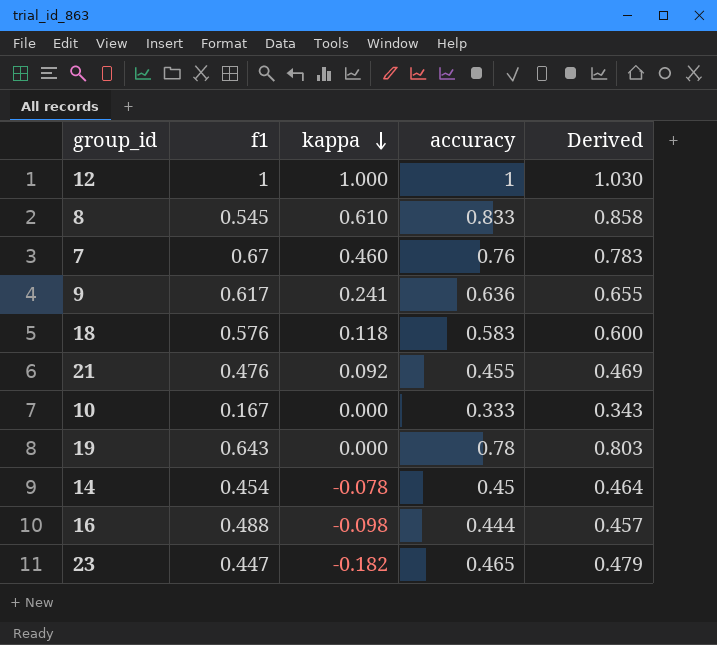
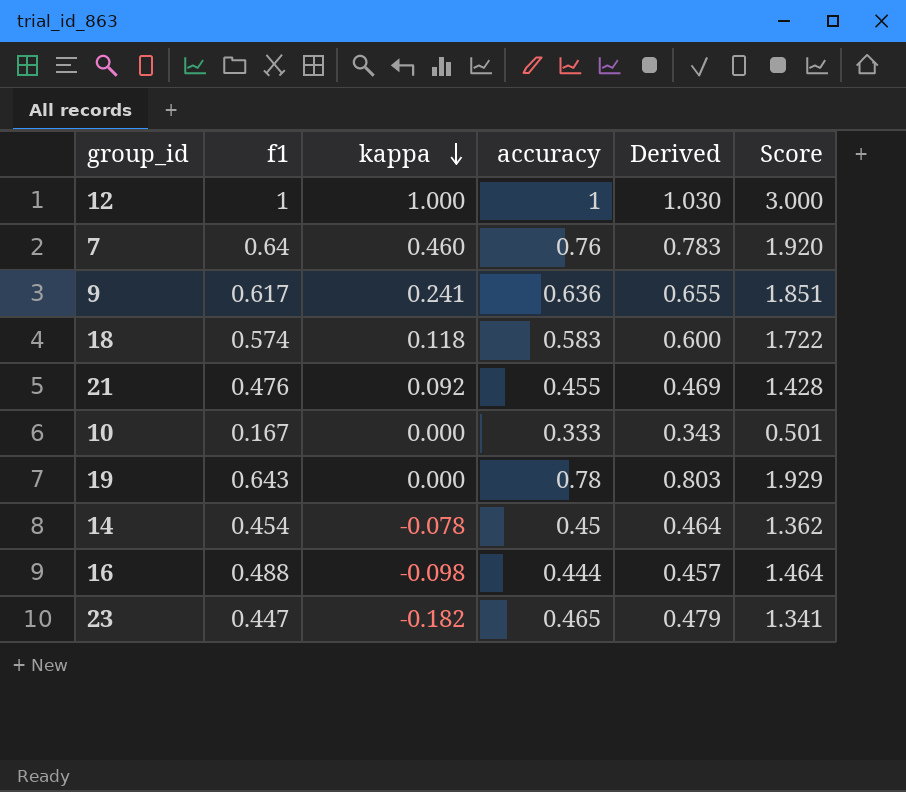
column Score | formula: none -> [f1] * 3
row 8: 0.545 | 0.610 | 0.833 | 0.858 -> none
7 | f1: 0.67 -> 0.64
18 | f1: 0.576 -> 0.574

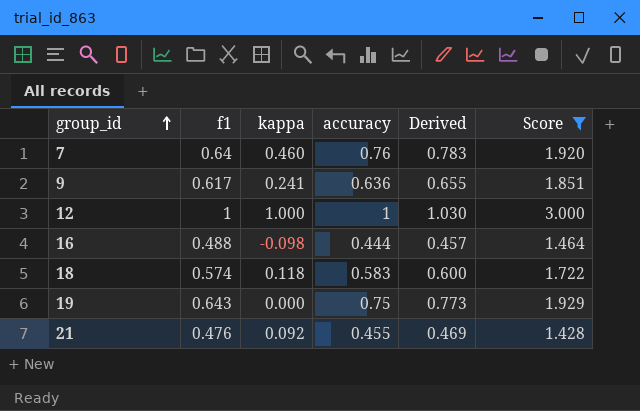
filter: none -> Score >= 1.428
row order: kappa descending -> group_id ascending
19 | accuracy: 0.78 -> 0.75
19 | Derived: 0.803 -> 0.773

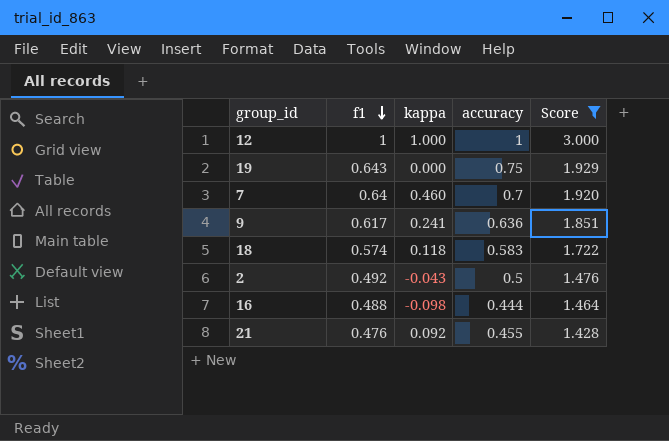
row order: group_id ascending -> f1 descending
column Derived | formula: [accuracy] * 1.03 -> none
7 | accuracy: 0.76 -> 0.7
row 2: none -> 0.492 | -0.043 | 0.5 | 1.476

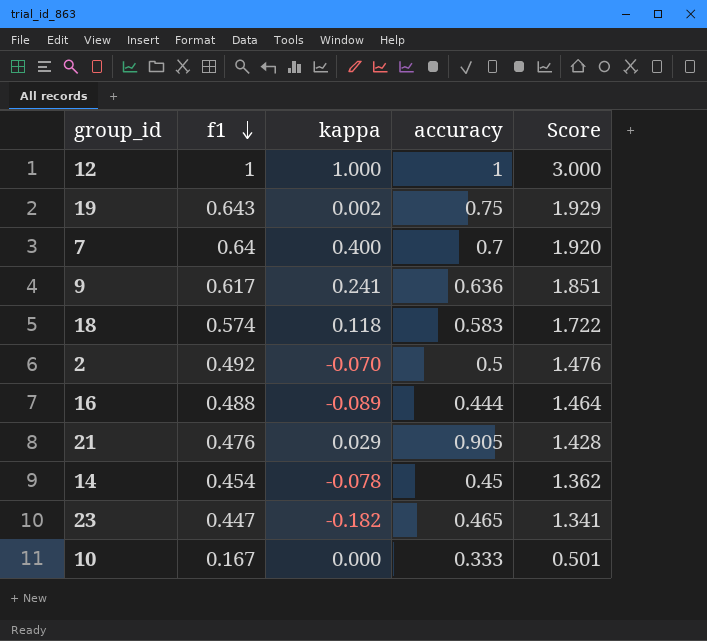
filter: Score >= 1.428 -> none
19 | kappa: 0.000 -> 0.002
7 | kappa: 0.460 -> 0.400
2 | kappa: -0.043 -> -0.070
16 | kappa: -0.098 -> -0.089
21 | kappa: 0.092 -> 0.029
21 | accuracy: 0.455 -> 0.905

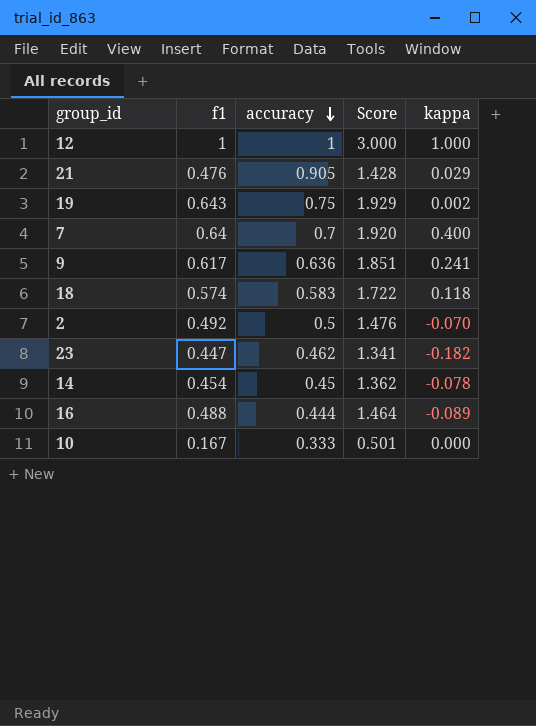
row order: f1 descending -> accuracy descending
column kappa | position: 3 -> 5
23 | accuracy: 0.465 -> 0.462

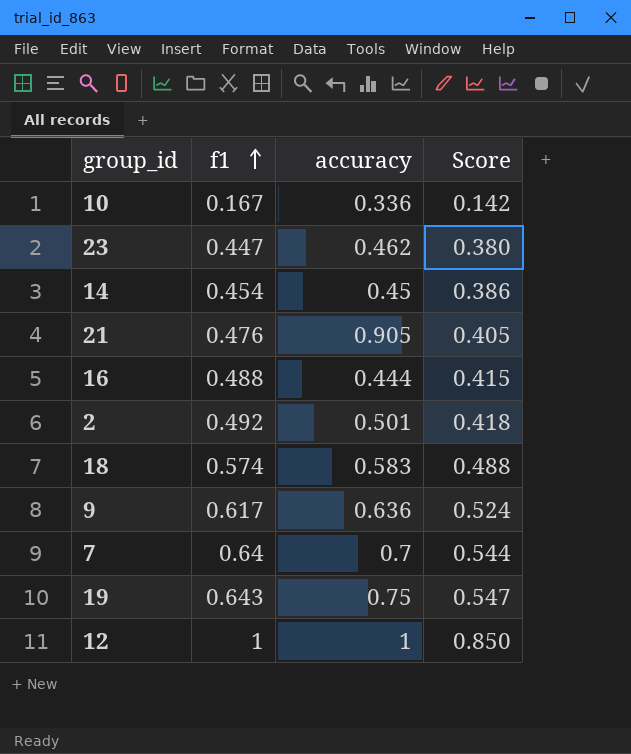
row order: accuracy descending -> f1 ascending
column kappa | position: 5 -> none
column Score | formula: [f1] * 3 -> [f1] * 0.85
10 | accuracy: 0.333 -> 0.336
2 | accuracy: 0.5 -> 0.501

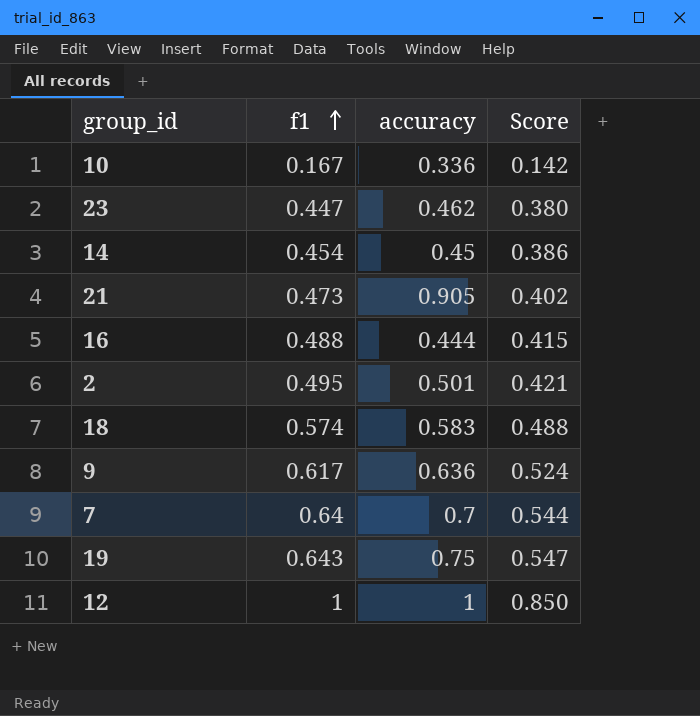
21 | f1: 0.476 -> 0.473
21 | Score: 0.405 -> 0.402
2 | f1: 0.492 -> 0.495
2 | Score: 0.418 -> 0.421

